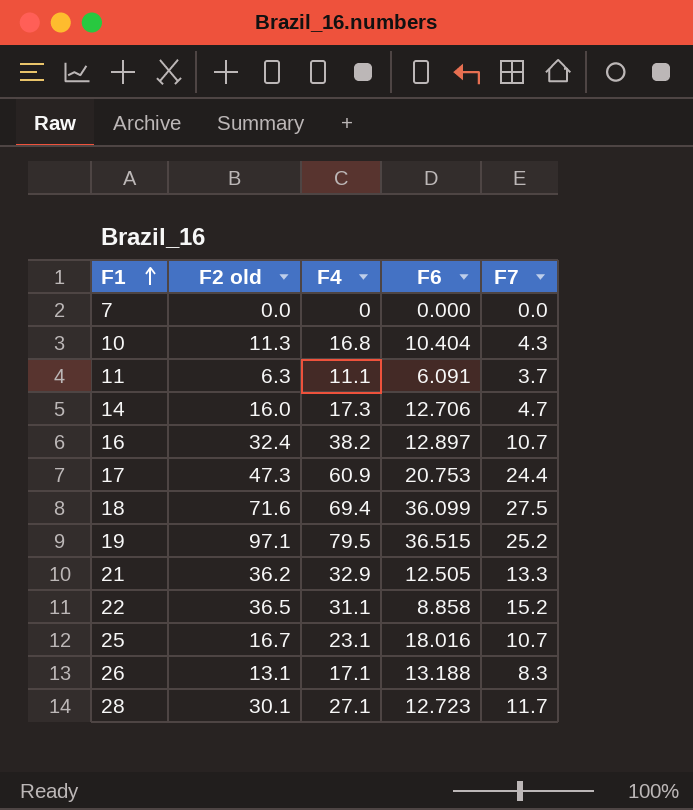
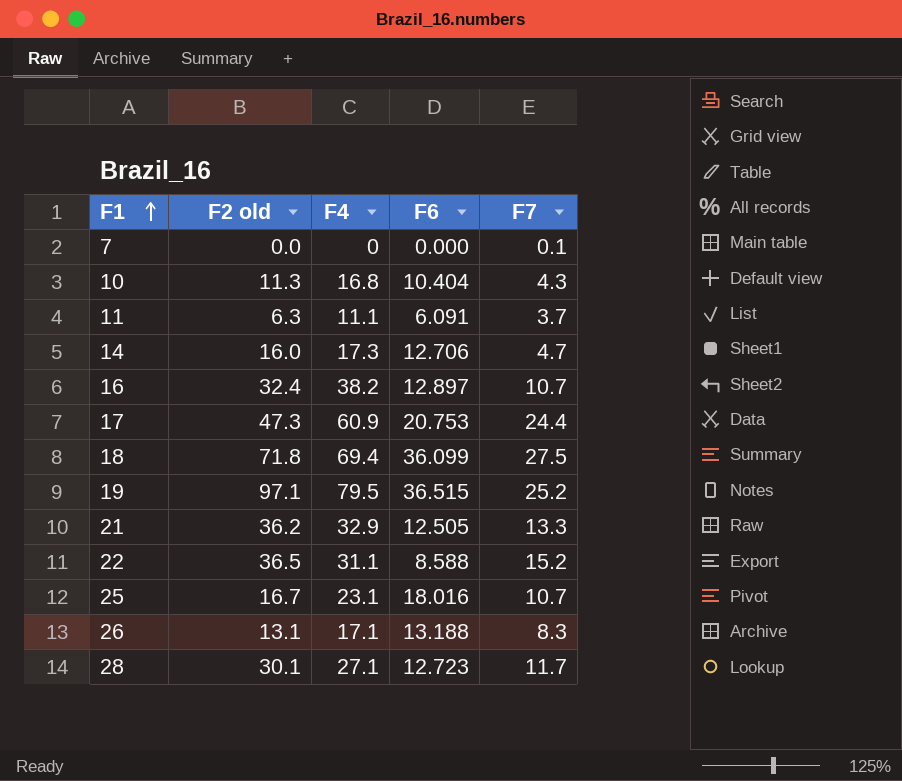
7 | F7: 0.0 -> 0.1
18 | F2 old: 71.6 -> 71.8
22 | F6: 8.858 -> 8.588

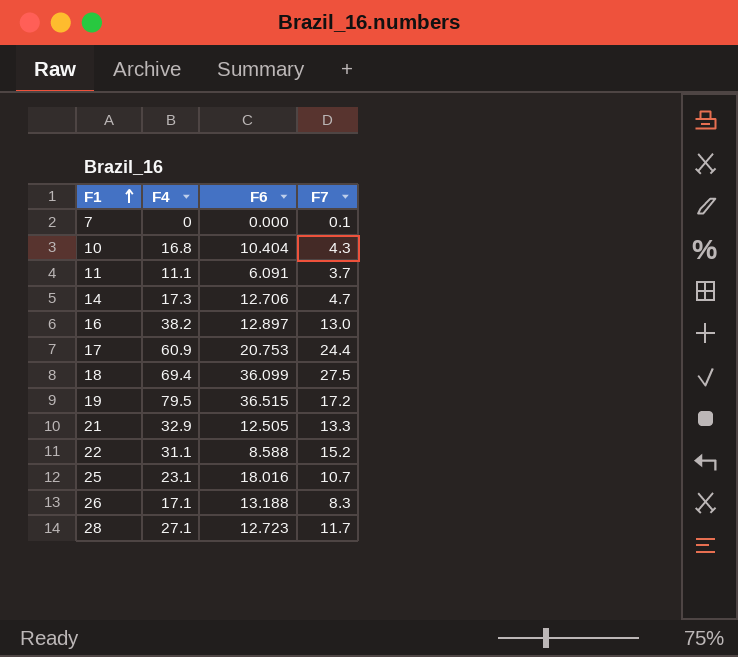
column F2 old | position: 2 -> none
16 | F7: 10.7 -> 13.0
19 | F7: 25.2 -> 17.2

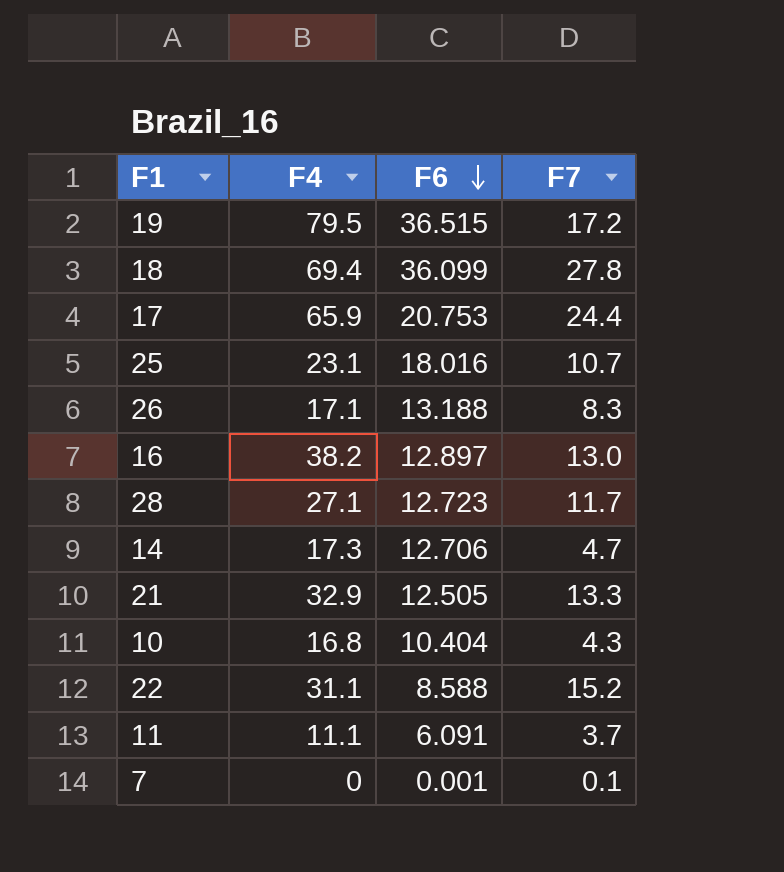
row order: F1 ascending -> F6 descending
18 | F7: 27.5 -> 27.8
17 | F4: 60.9 -> 65.9
7 | F6: 0.000 -> 0.001

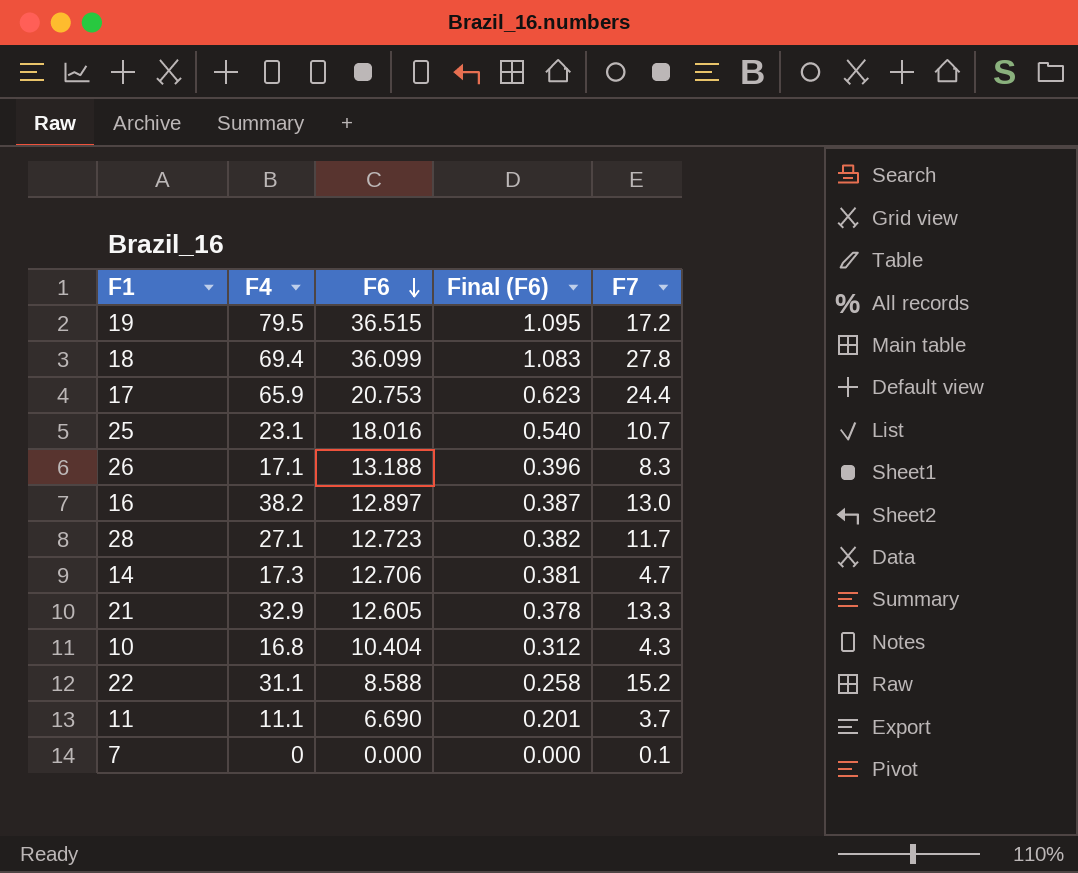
column Final (F6) | formula: none -> [F6] * 0.03
21 | F6: 12.505 -> 12.605
11 | F6: 6.091 -> 6.690
7 | F6: 0.001 -> 0.000

